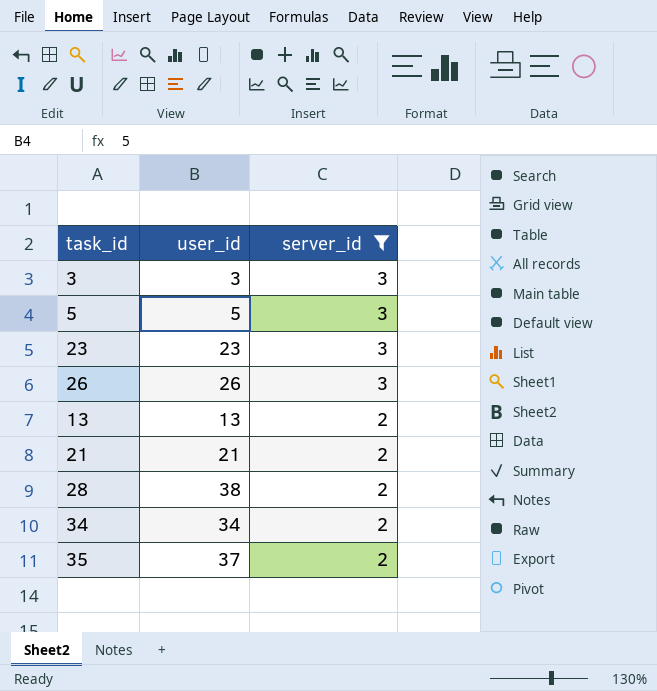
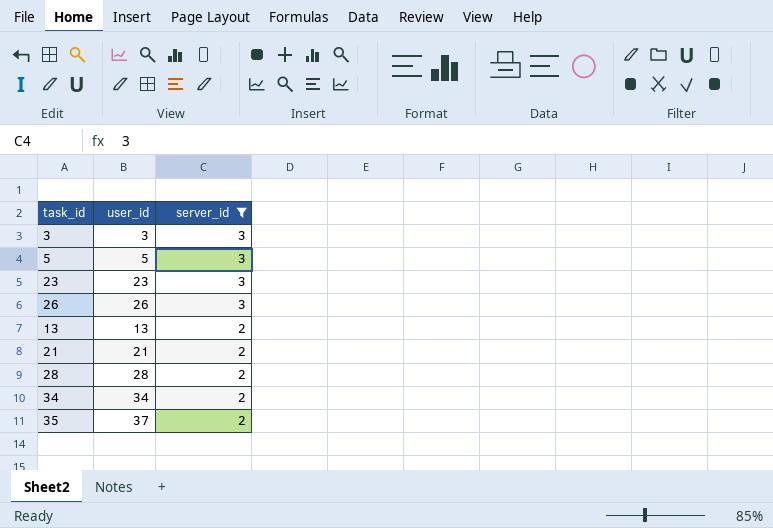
28 | user_id: 38 -> 28

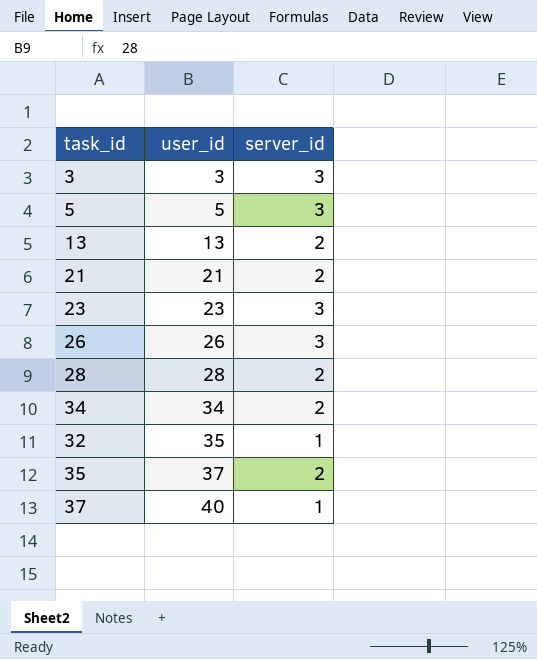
filter: server_id != 1 -> none
row order: server_id descending -> user_id ascending

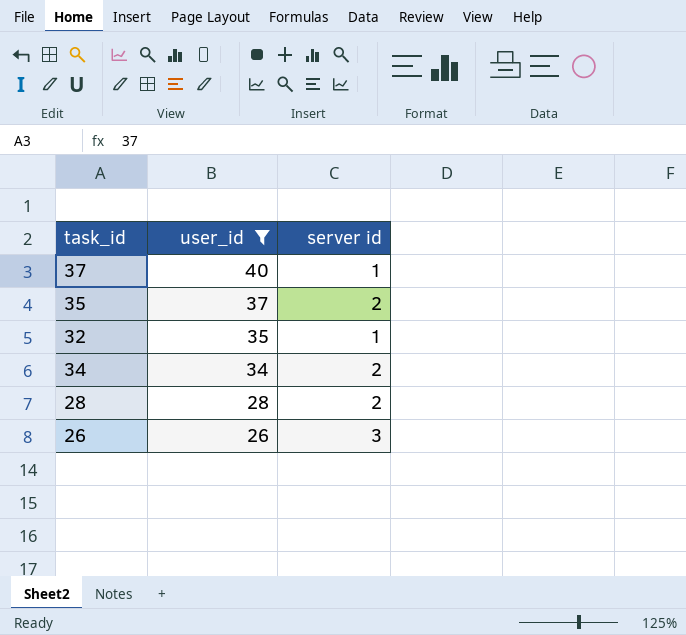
filter: none -> user_id >= 26
row order: user_id ascending -> user_id descending
column name: server_id -> server id

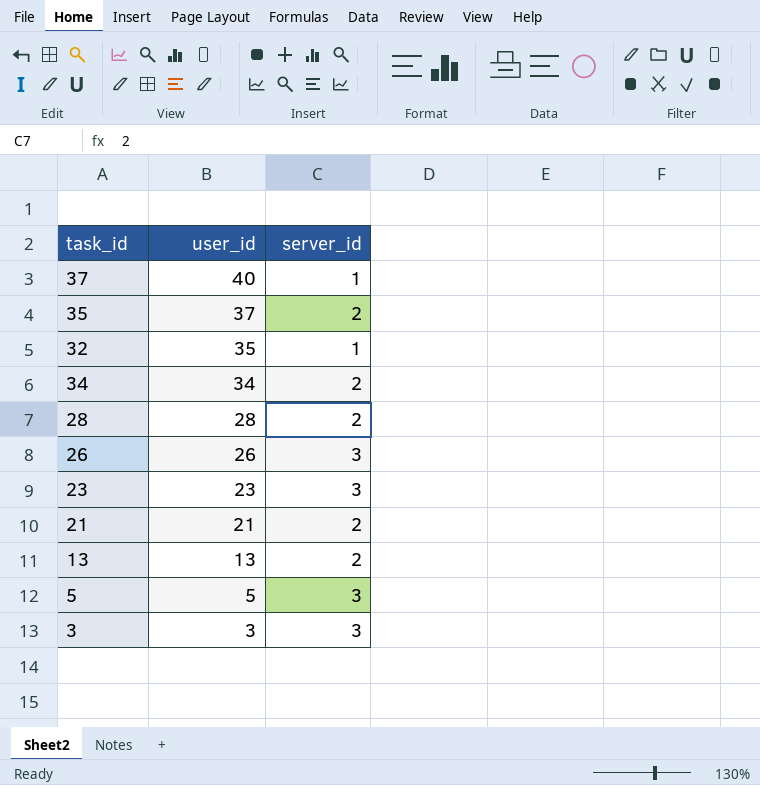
filter: user_id >= 26 -> none
column name: server id -> server_id

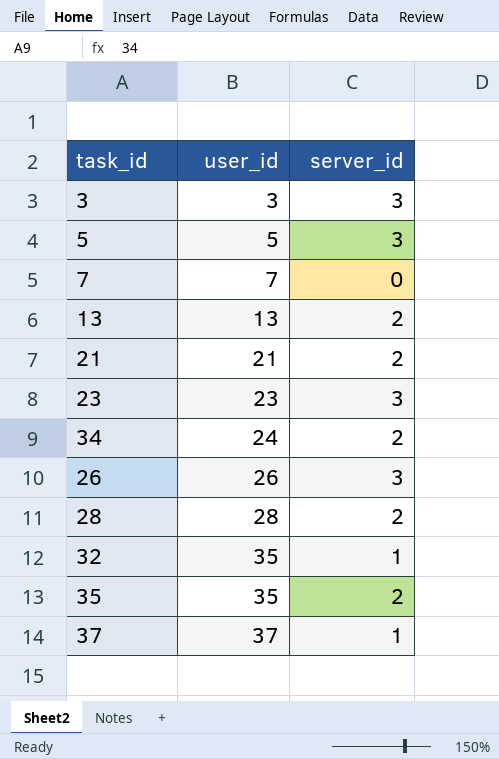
row order: user_id descending -> user_id ascending
row 7: none -> 7 | 0
34 | user_id: 34 -> 24
35 | user_id: 37 -> 35
37 | user_id: 40 -> 37

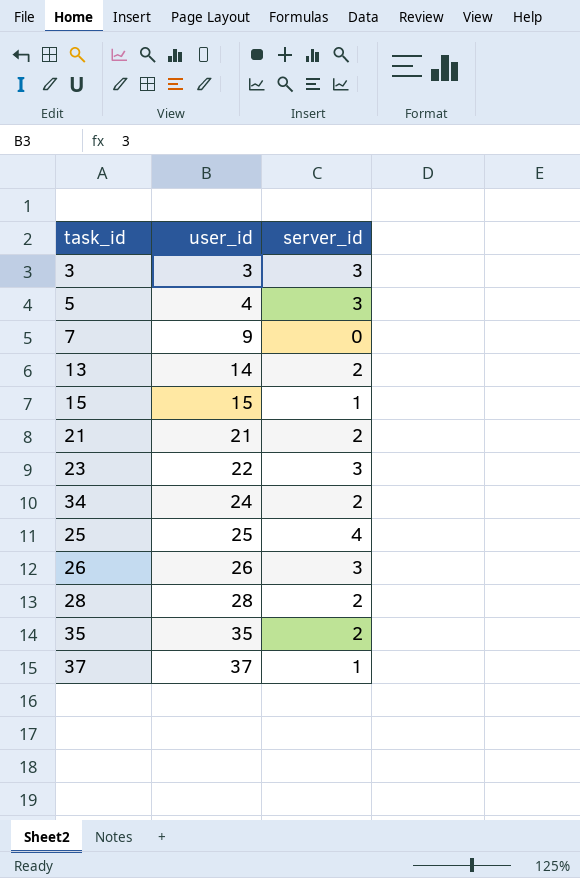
row 32: 35 | 1 -> none
5 | user_id: 5 -> 4
7 | user_id: 7 -> 9
13 | user_id: 13 -> 14
row 15: none -> 15 | 1
23 | user_id: 23 -> 22
row 25: none -> 25 | 4

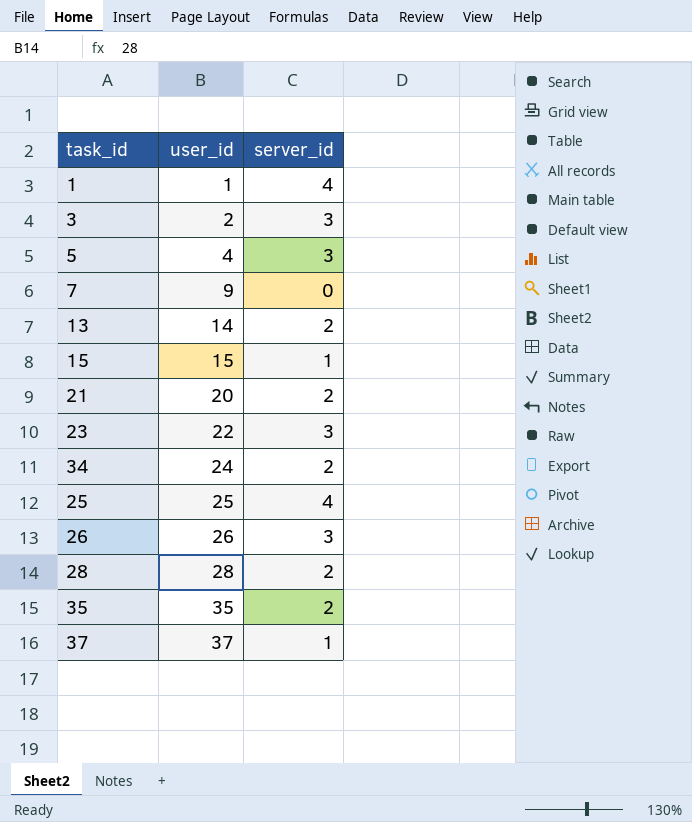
row 1: none -> 1 | 4
3 | user_id: 3 -> 2
21 | user_id: 21 -> 20

